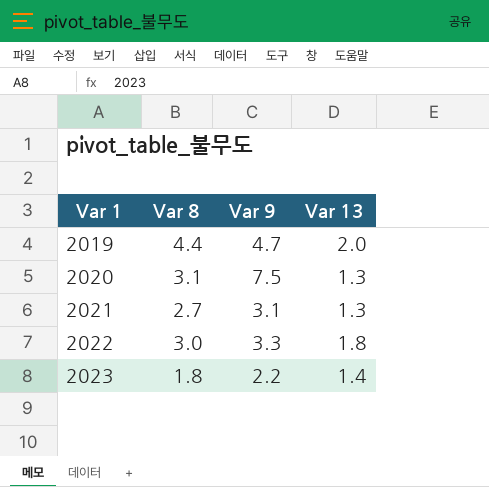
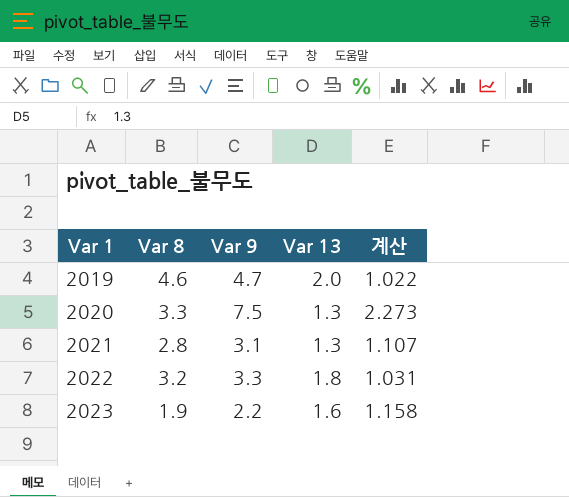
column 계산 | formula: none -> [Var 9] / [Var 8]
2019 | Var 8: 4.4 -> 4.6
2020 | Var 8: 3.1 -> 3.3
2021 | Var 8: 2.7 -> 2.8
2022 | Var 8: 3.0 -> 3.2
2023 | Var 8: 1.8 -> 1.9
2023 | Var 13: 1.4 -> 1.6

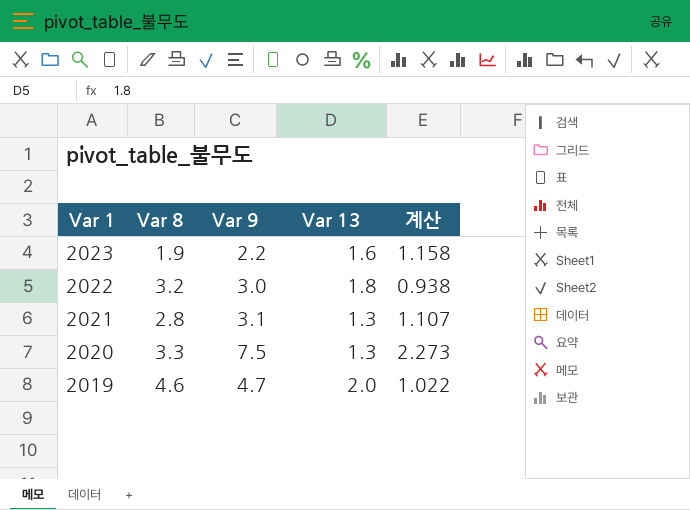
row order: Var 1 ascending -> Var 1 descending
2022 | Var 9: 3.3 -> 3.0
2022 | 계산: 1.031 -> 0.938

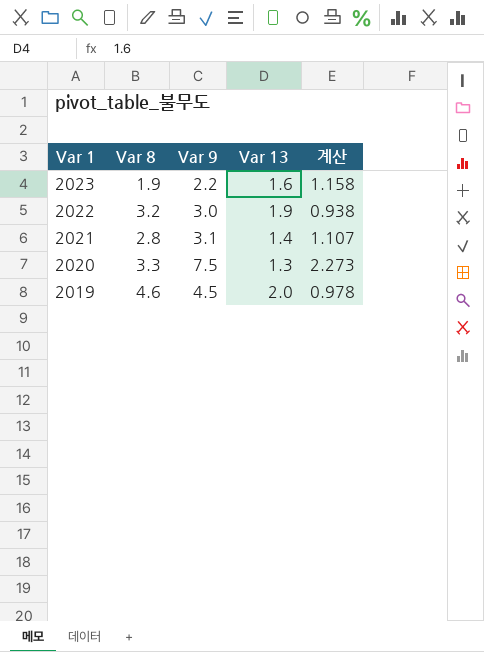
2022 | Var 13: 1.8 -> 1.9
2021 | Var 13: 1.3 -> 1.4
2019 | Var 9: 4.7 -> 4.5
2019 | 계산: 1.022 -> 0.978

